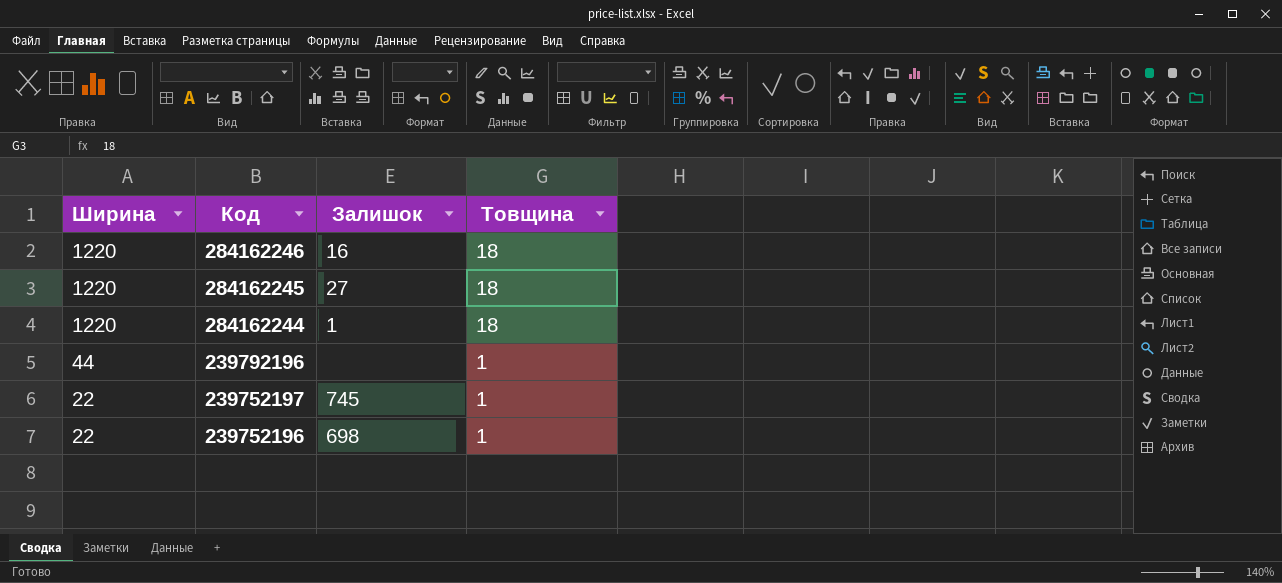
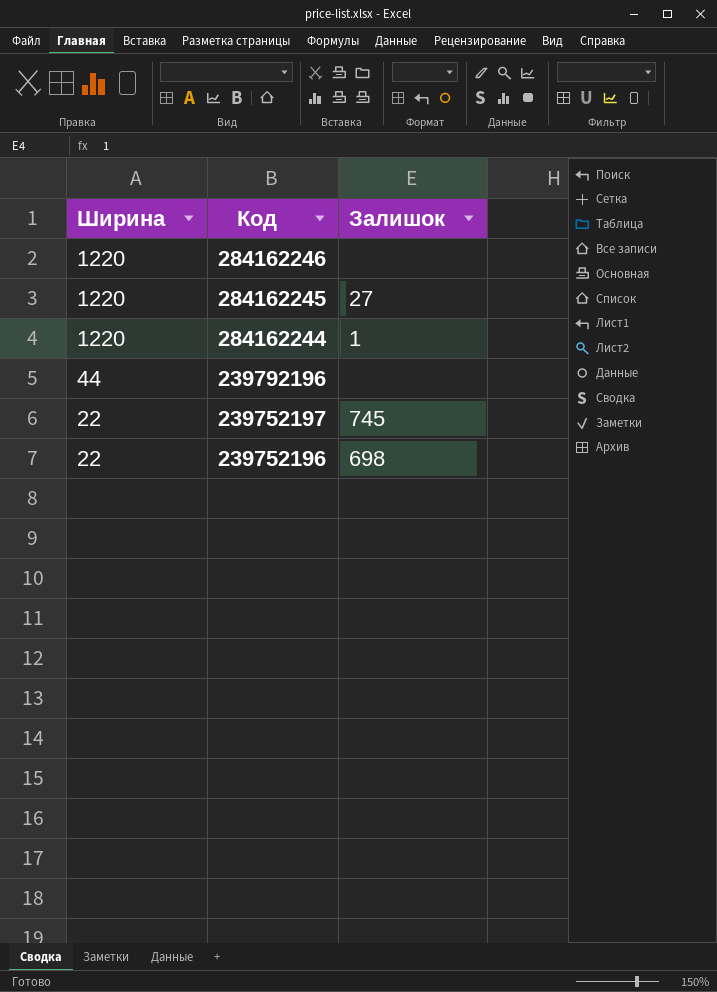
column Товщина | position: 4 -> none
284162246 | Залишок: 16 -> none

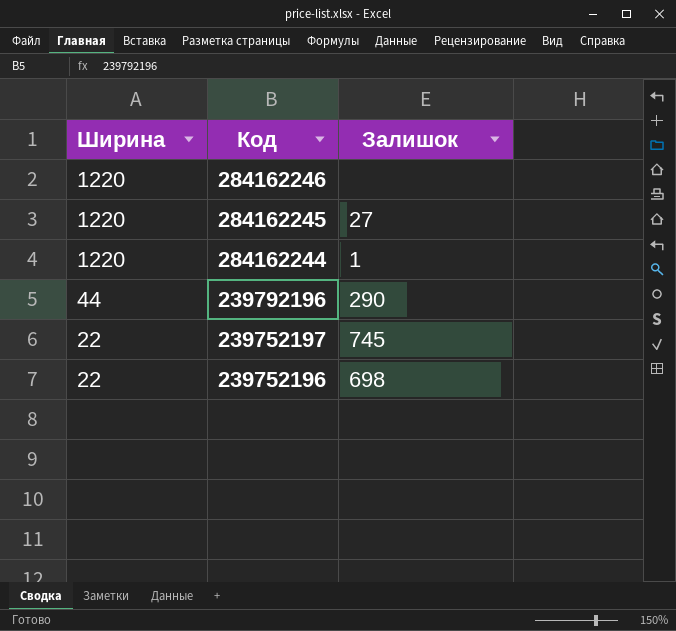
239792196 | Залишок: none -> 290

